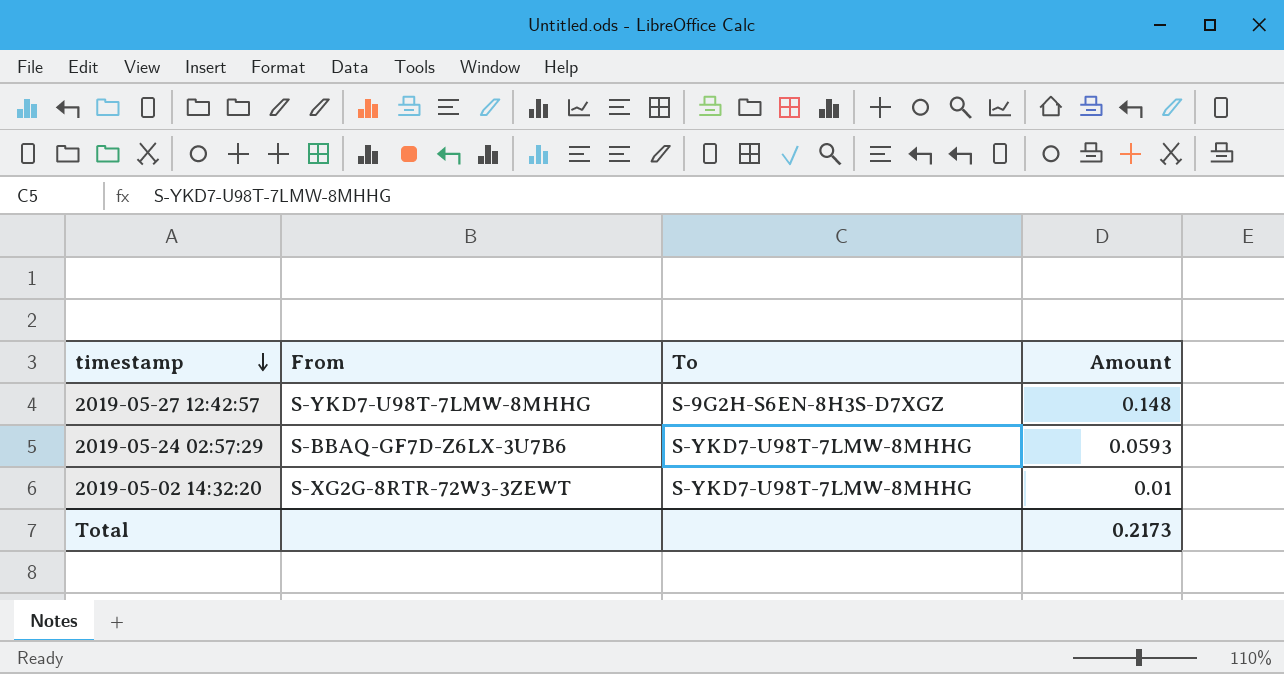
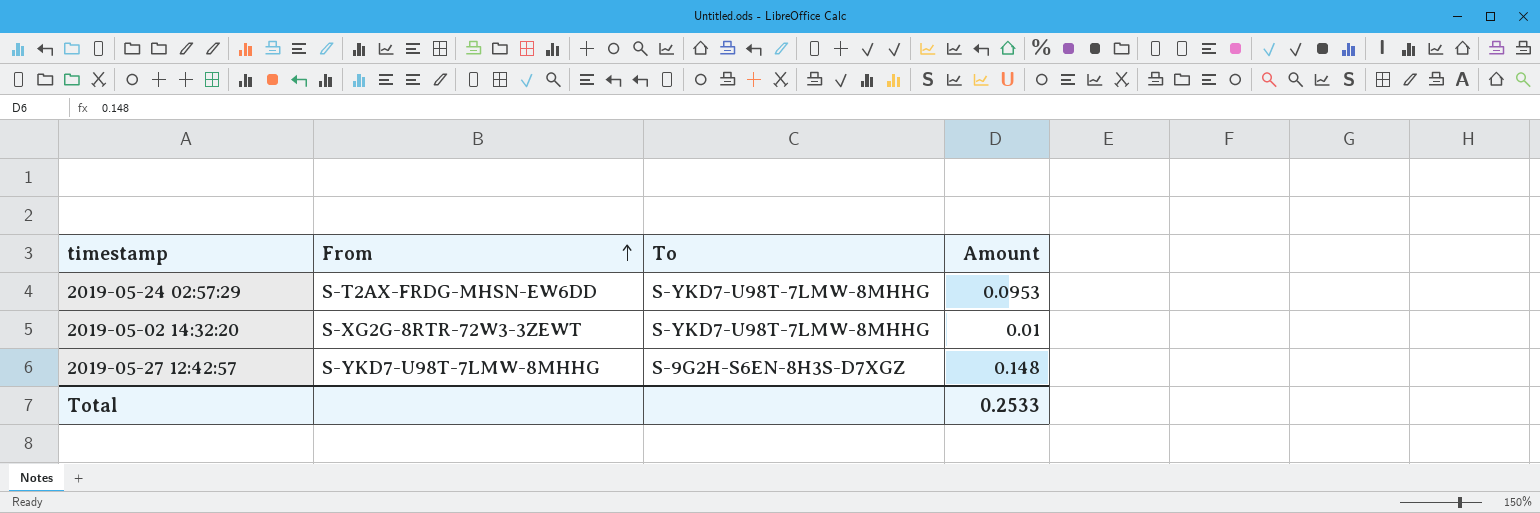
row order: timestamp descending -> From ascending
2019-05-24 02:57:29 | From: S-BBAQ-GF7D-Z6LX-3U7B6 -> S-T2AX-FRDG-MHSN-EW6DD
2019-05-24 02:57:29 | Amount: 0.0593 -> 0.0953
Total | Amount: 0.2173 -> 0.2533

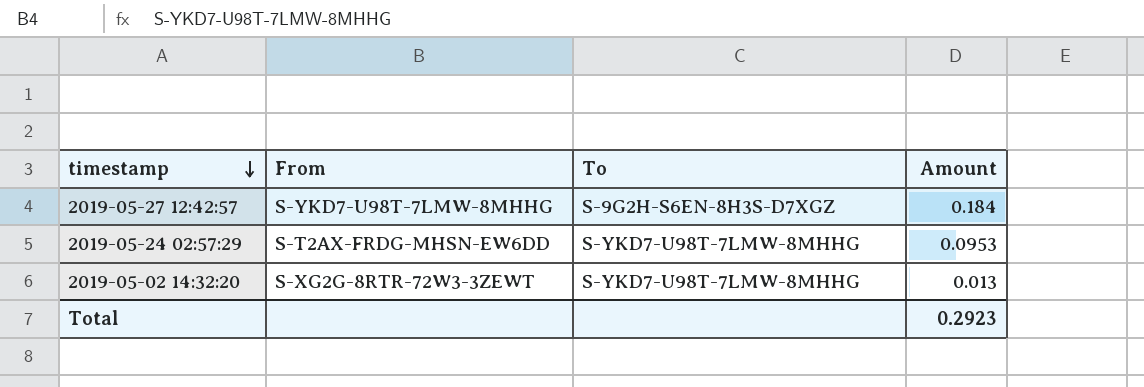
row order: From ascending -> timestamp descending
2019-05-27 12:42:57 | Amount: 0.148 -> 0.184
2019-05-02 14:32:20 | Amount: 0.01 -> 0.013
Total | Amount: 0.2533 -> 0.2923

